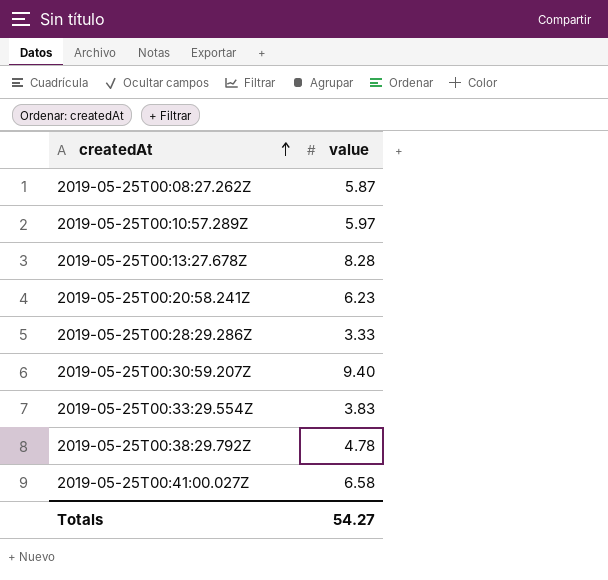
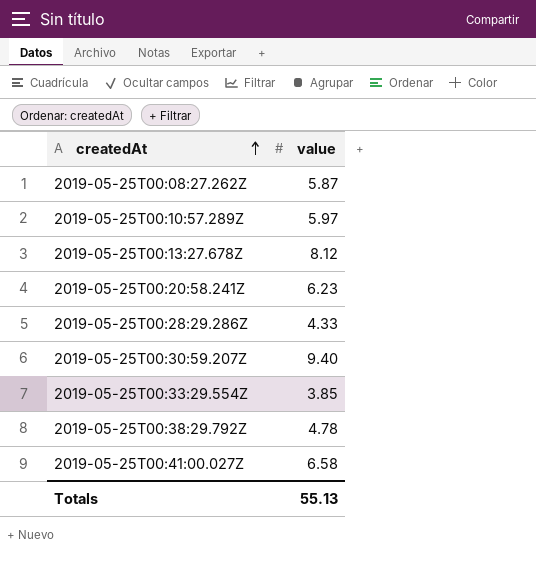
2019-05-25T00:13:27.678Z | value: 8.28 -> 8.12
2019-05-25T00:28:29.286Z | value: 3.33 -> 4.33
2019-05-25T00:33:29.554Z | value: 3.83 -> 3.85
Totals | value: 54.27 -> 55.13

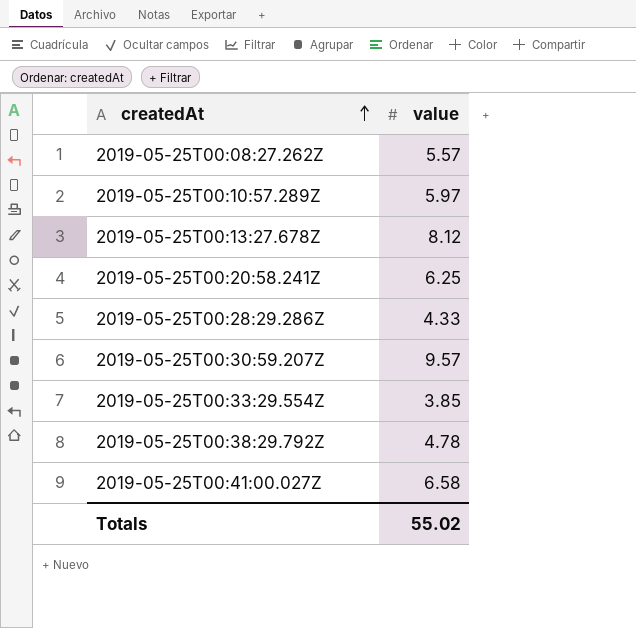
2019-05-25T00:08:27.262Z | value: 5.87 -> 5.57
2019-05-25T00:20:58.241Z | value: 6.23 -> 6.25
2019-05-25T00:30:59.207Z | value: 9.40 -> 9.57
Totals | value: 55.13 -> 55.02

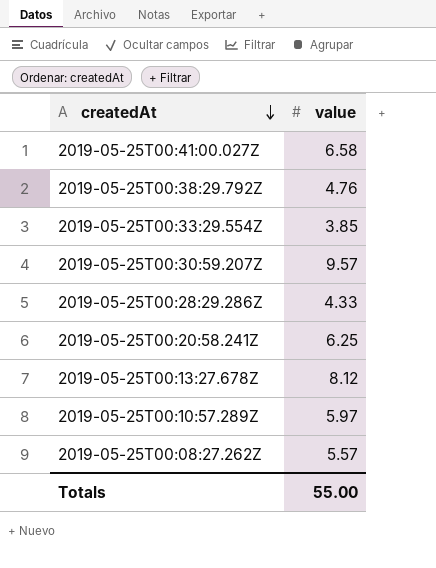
row order: createdAt ascending -> createdAt descending
2019-05-25T00:38:29.792Z | value: 4.78 -> 4.76
Totals | value: 55.02 -> 55.00

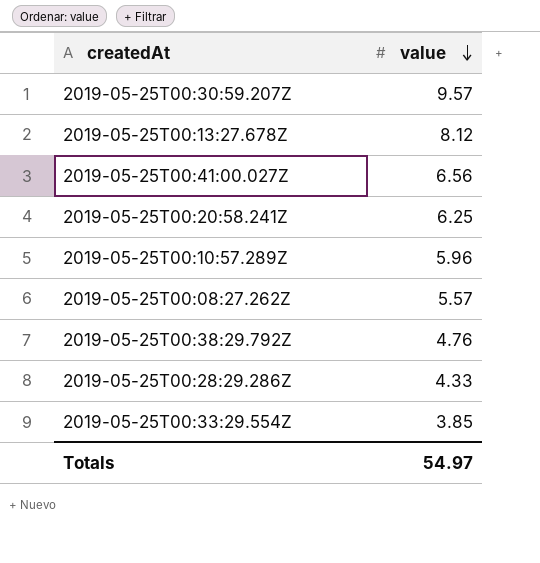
row order: createdAt descending -> value descending
2019-05-25T00:41:00.027Z | value: 6.58 -> 6.56
2019-05-25T00:10:57.289Z | value: 5.97 -> 5.96
Totals | value: 55.00 -> 54.97

